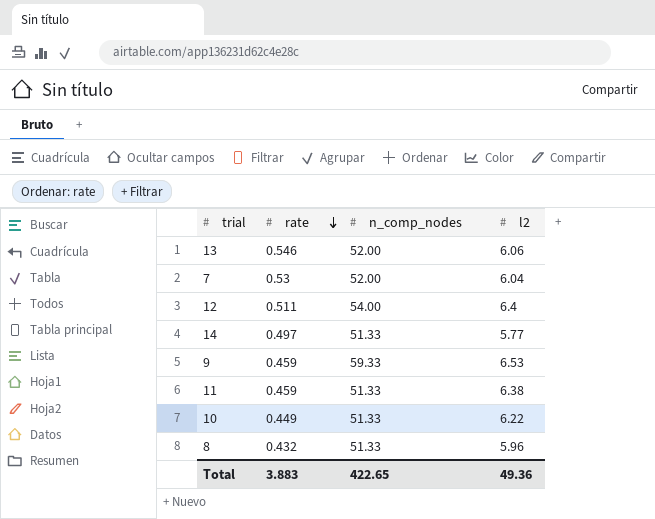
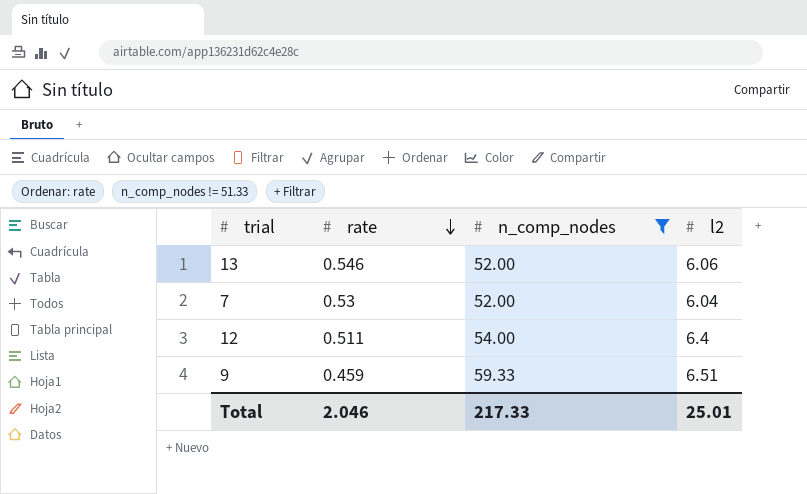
filter: none -> n_comp_nodes != 51.33
9 | l2: 6.53 -> 6.51
Total | rate: 3.883 -> 2.046
Total | n_comp_nodes: 422.65 -> 217.33
Total | l2: 49.36 -> 25.01

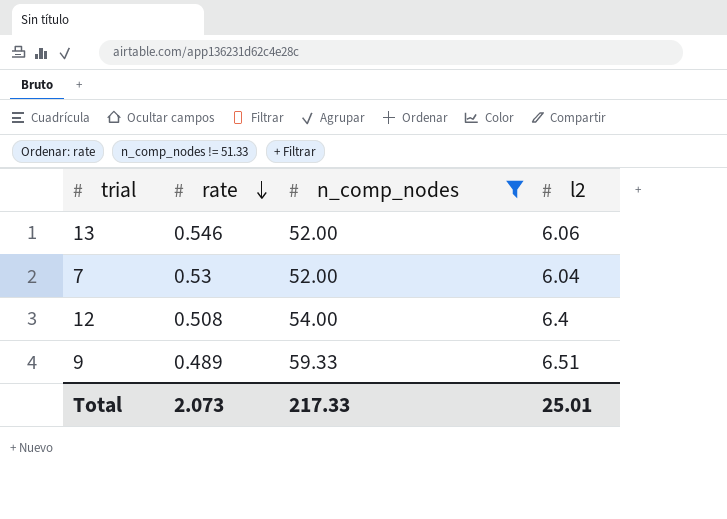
12 | rate: 0.511 -> 0.508
9 | rate: 0.459 -> 0.489
Total | rate: 2.046 -> 2.073

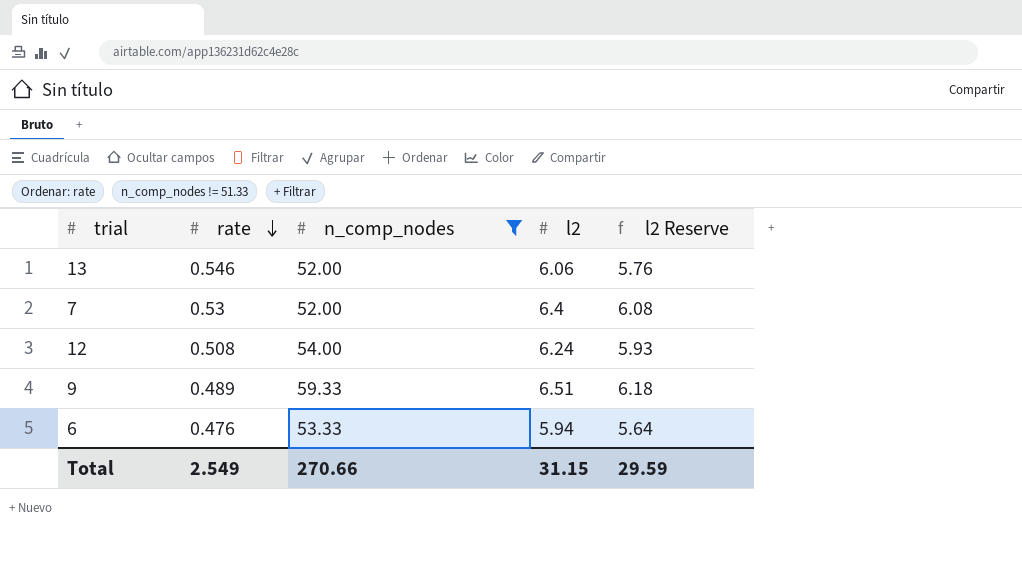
column l2 Reserve | formula: none -> [l2] * 0.95
7 | l2: 6.04 -> 6.4
12 | l2: 6.4 -> 6.24
row 6: none -> 0.476 | 53.33 | 5.94 | 5.64
Total | rate: 2.073 -> 2.549
Total | n_comp_nodes: 217.33 -> 270.66
Total | l2: 25.01 -> 31.15

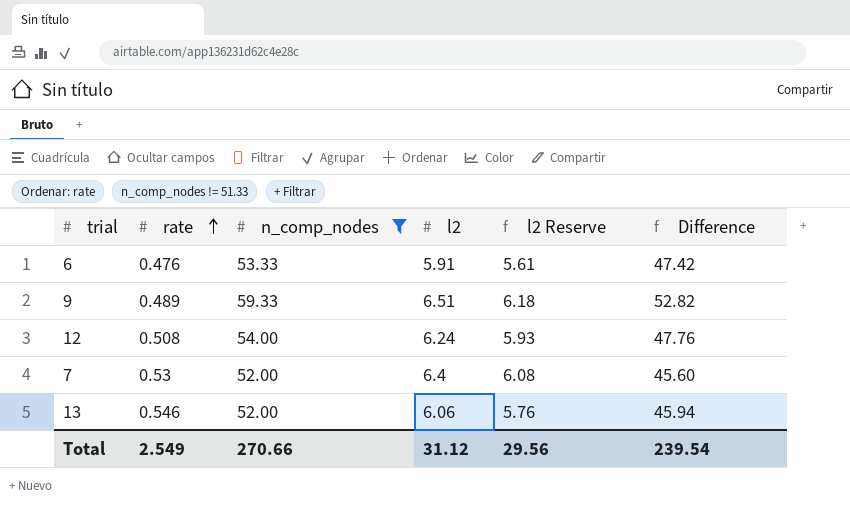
row order: rate descending -> rate ascending
column Difference | formula: none -> [n_comp_nodes] - [l2]
6 | l2: 5.94 -> 5.91
6 | l2 Reserve: 5.64 -> 5.61
Total | l2: 31.15 -> 31.12
Total | l2 Reserve: 29.59 -> 29.56

